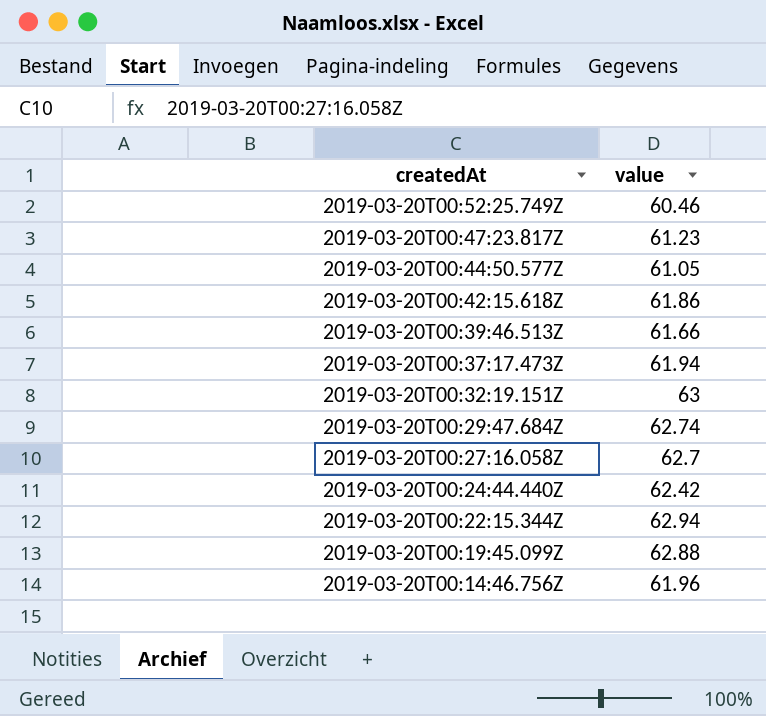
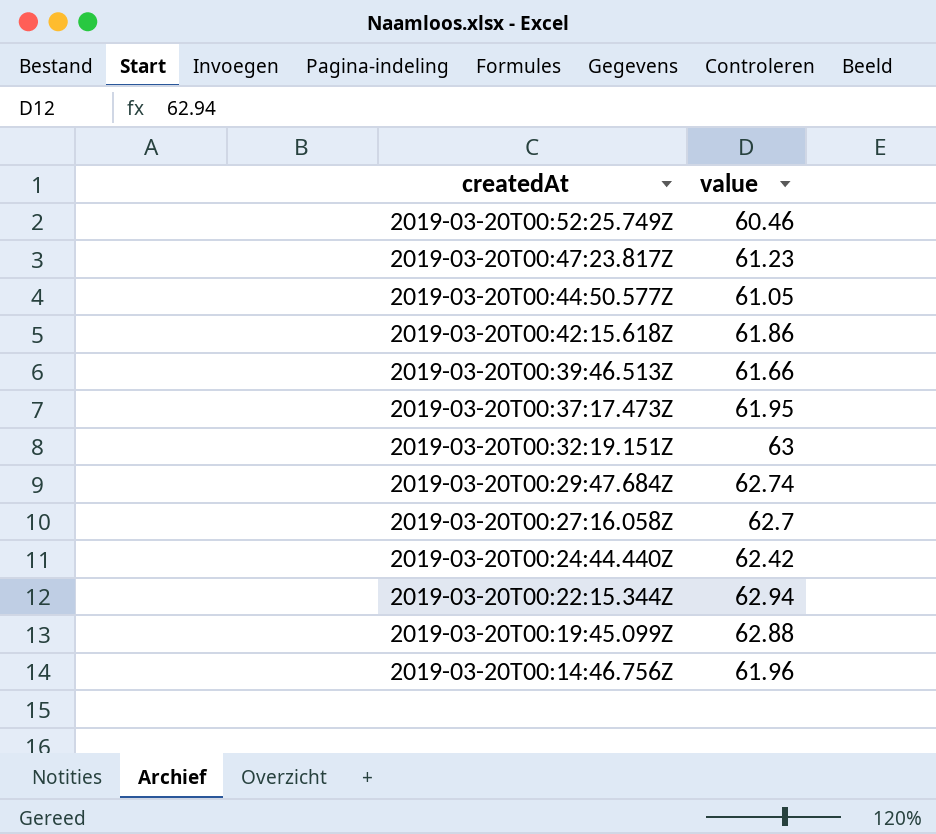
2019-03-20T00:37:17.473Z | value: 61.94 -> 61.95

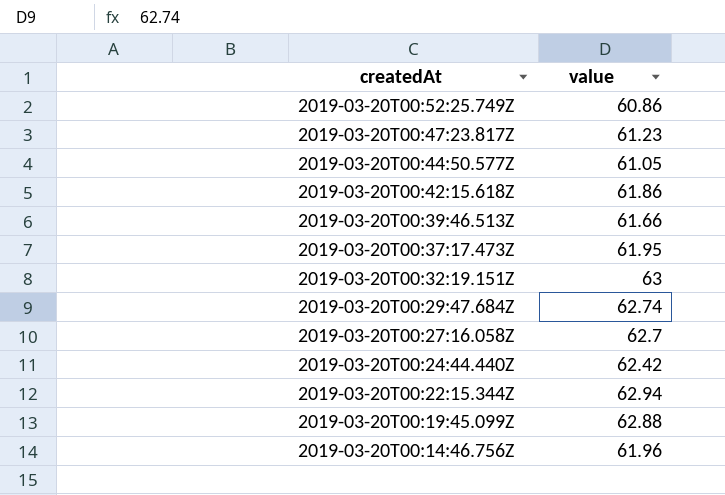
2019-03-20T00:52:25.749Z | value: 60.46 -> 60.86

